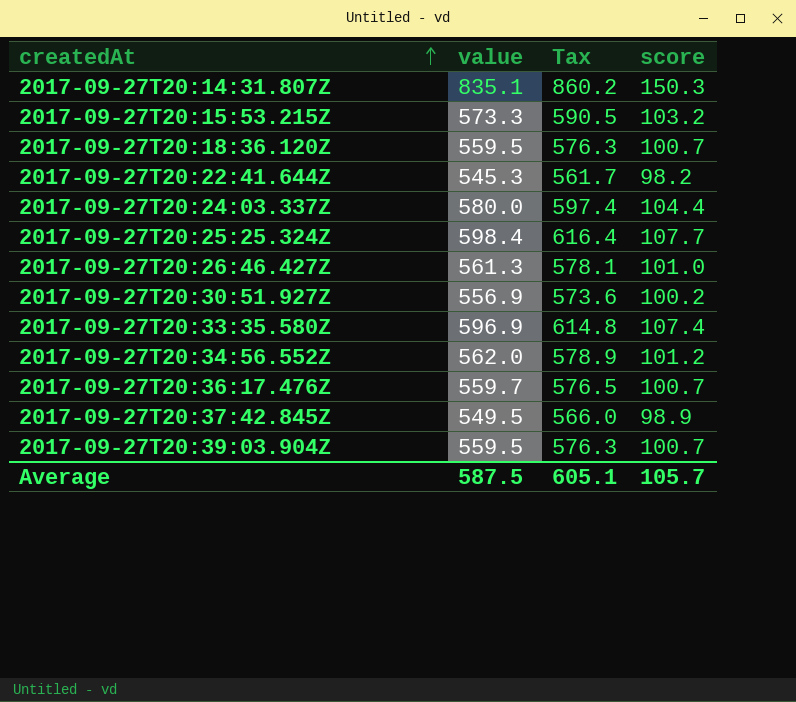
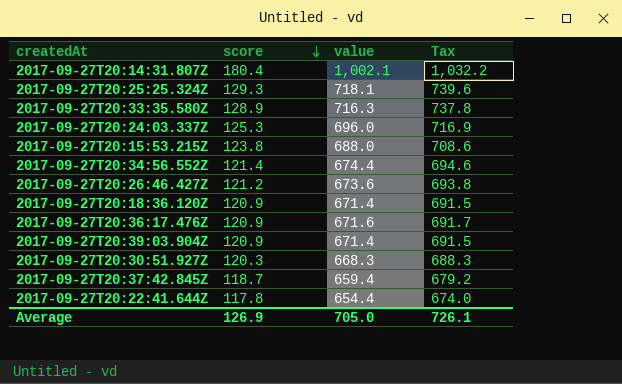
row order: createdAt ascending -> score descending
column score | position: 4 -> 2
2017-09-27T20:14:31.807Z | score: 150.3 -> 180.4
2017-09-27T20:14:31.807Z | value: 835.1 -> 1,002.1
2017-09-27T20:14:31.807Z | Tax: 860.2 -> 1,032.2
2017-09-27T20:25:25.324Z | score: 107.7 -> 129.3
2017-09-27T20:25:25.324Z | value: 598.4 -> 718.1
2017-09-27T20:25:25.324Z | Tax: 616.4 -> 739.6
2017-09-27T20:33:35.580Z | score: 107.4 -> 128.9
2017-09-27T20:33:35.580Z | value: 596.9 -> 716.3
2017-09-27T20:33:35.580Z | Tax: 614.8 -> 737.8
2017-09-27T20:24:03.337Z | score: 104.4 -> 125.3
2017-09-27T20:24:03.337Z | value: 580.0 -> 696.0
2017-09-27T20:24:03.337Z | Tax: 597.4 -> 716.9
2017-09-27T20:15:53.215Z | score: 103.2 -> 123.8
2017-09-27T20:15:53.215Z | value: 573.3 -> 688.0
2017-09-27T20:15:53.215Z | Tax: 590.5 -> 708.6
2017-09-27T20:34:56.552Z | score: 101.2 -> 121.4
2017-09-27T20:34:56.552Z | value: 562.0 -> 674.4
2017-09-27T20:34:56.552Z | Tax: 578.9 -> 694.6
2017-09-27T20:26:46.427Z | score: 101.0 -> 121.2
2017-09-27T20:26:46.427Z | value: 561.3 -> 673.6
2017-09-27T20:26:46.427Z | Tax: 578.1 -> 693.8
2017-09-27T20:18:36.120Z | score: 100.7 -> 120.9
2017-09-27T20:18:36.120Z | value: 559.5 -> 671.4
2017-09-27T20:18:36.120Z | Tax: 576.3 -> 691.5
2017-09-27T20:36:17.476Z | score: 100.7 -> 120.9
2017-09-27T20:36:17.476Z | value: 559.7 -> 671.6
2017-09-27T20:36:17.476Z | Tax: 576.5 -> 691.7
2017-09-27T20:39:03.904Z | score: 100.7 -> 120.9
2017-09-27T20:39:03.904Z | value: 559.5 -> 671.4
2017-09-27T20:39:03.904Z | Tax: 576.3 -> 691.5
2017-09-27T20:30:51.927Z | score: 100.2 -> 120.3
2017-09-27T20:30:51.927Z | value: 556.9 -> 668.3
2017-09-27T20:30:51.927Z | Tax: 573.6 -> 688.3
2017-09-27T20:37:42.845Z | score: 98.9 -> 118.7
2017-09-27T20:37:42.845Z | value: 549.5 -> 659.4
2017-09-27T20:37:42.845Z | Tax: 566.0 -> 679.2
2017-09-27T20:22:41.644Z | score: 98.2 -> 117.8
2017-09-27T20:22:41.644Z | value: 545.3 -> 654.4
2017-09-27T20:22:41.644Z | Tax: 561.7 -> 674.0
Average | score: 105.7 -> 126.9
Average | value: 587.5 -> 705.0
Average | Tax: 605.1 -> 726.1

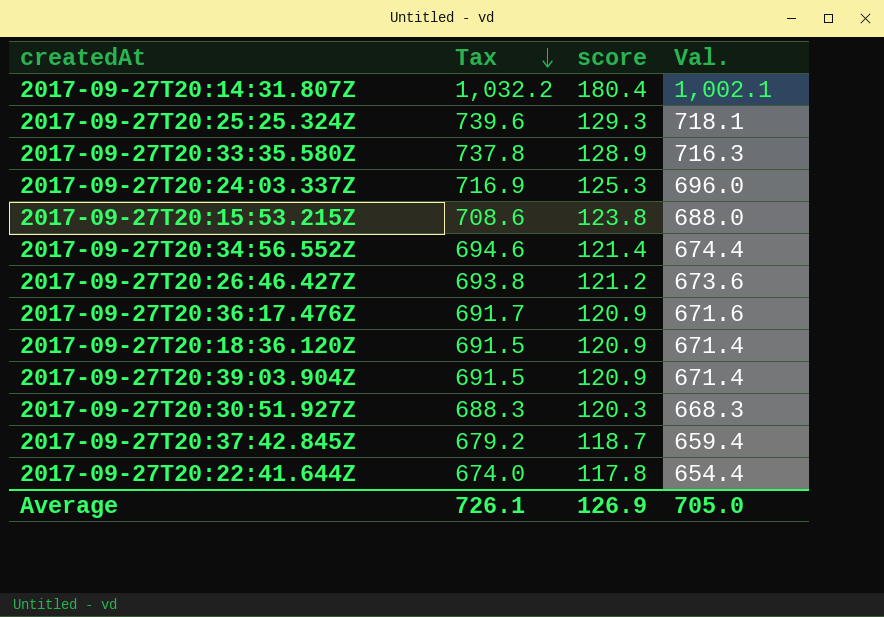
row order: score descending -> Tax descending
column Tax | position: 4 -> 2
column name: value -> Val.

